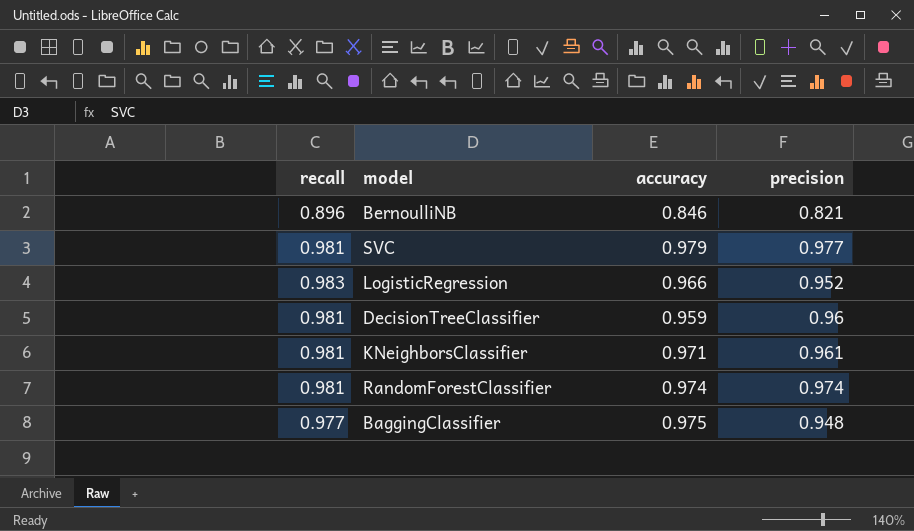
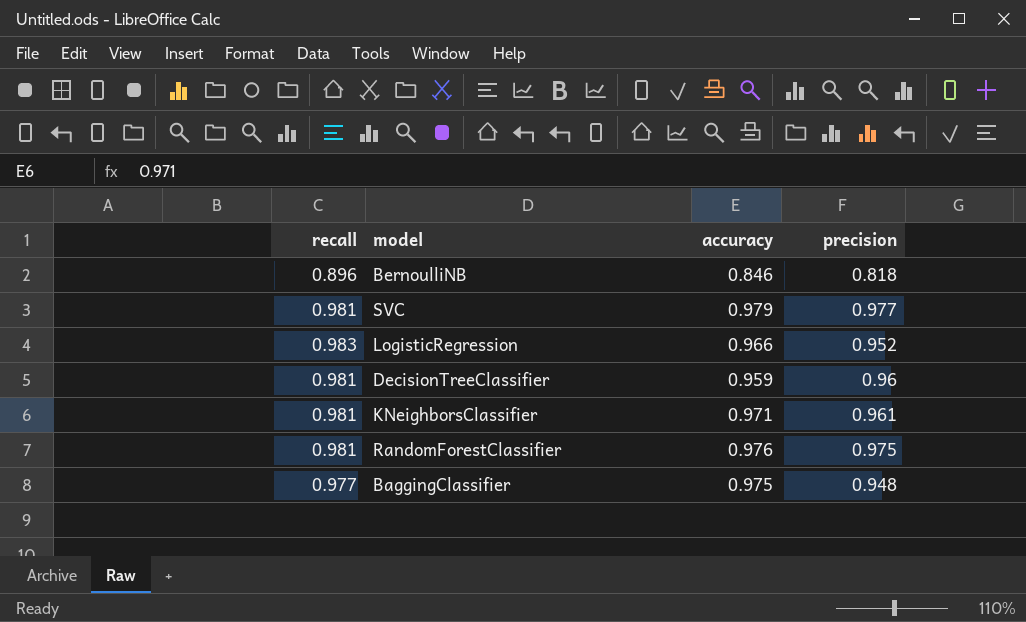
BernoulliNB | precision: 0.821 -> 0.818
RandomForestClassifier | accuracy: 0.974 -> 0.976
RandomForestClassifier | precision: 0.974 -> 0.975

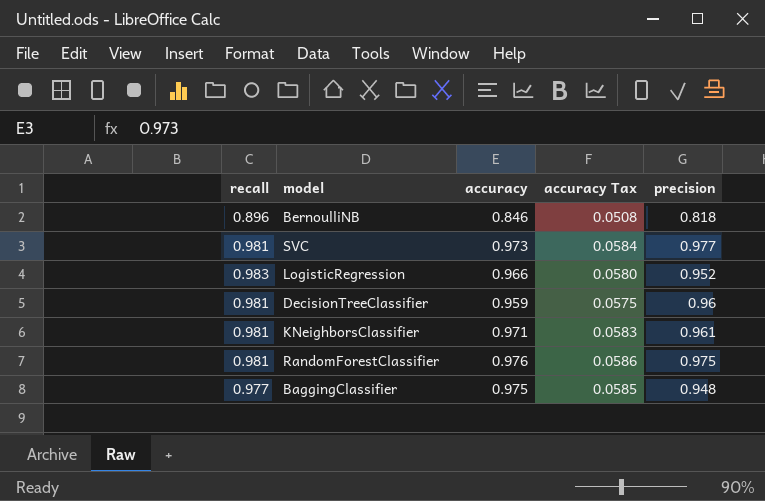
column accuracy Tax | formula: none -> [accuracy] * 0.06
SVC | accuracy: 0.979 -> 0.973

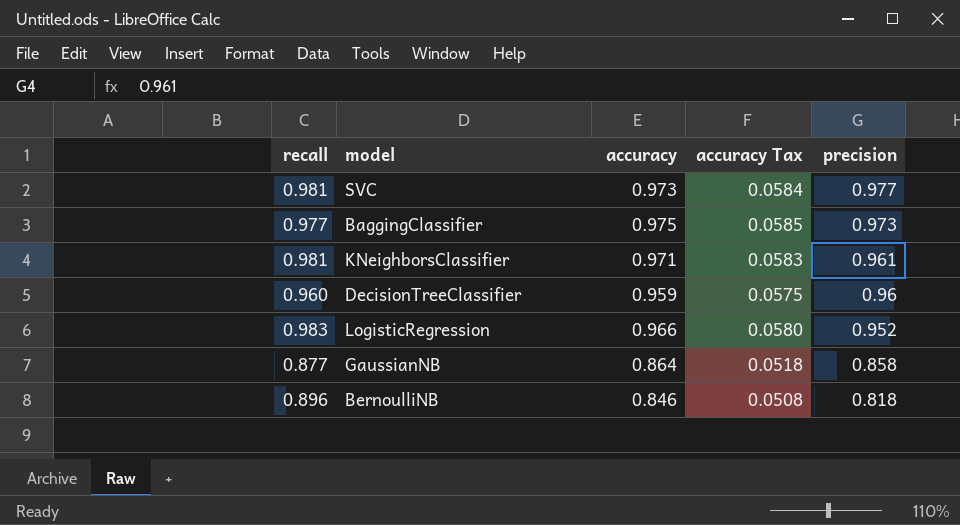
row order: none -> precision descending
row RandomForestClassifier: 0.981 | 0.976 | 0.0586 | 0.975 -> none
BaggingClassifier | precision: 0.948 -> 0.973
DecisionTreeClassifier | recall: 0.981 -> 0.960
row GaussianNB: none -> 0.877 | 0.864 | 0.0518 | 0.858

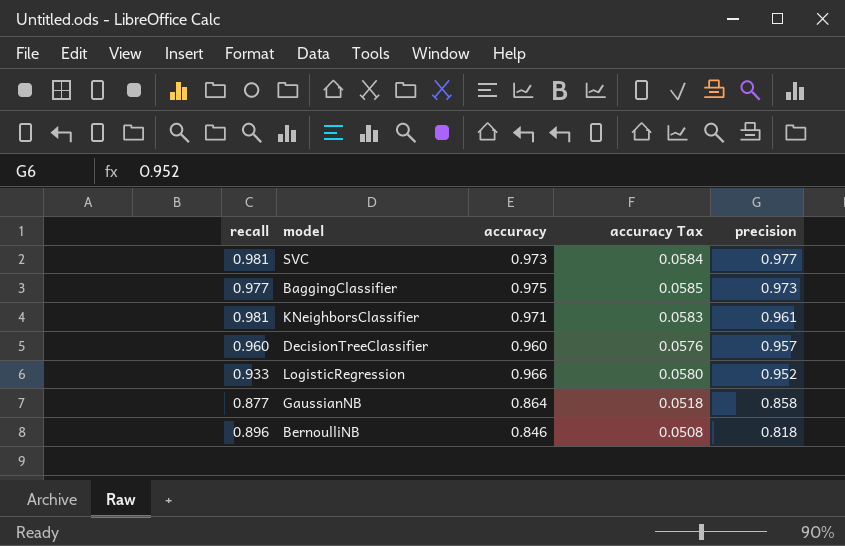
DecisionTreeClassifier | accuracy: 0.959 -> 0.960
DecisionTreeClassifier | accuracy Tax: 0.0575 -> 0.0576
DecisionTreeClassifier | precision: 0.96 -> 0.957
LogisticRegression | recall: 0.983 -> 0.933

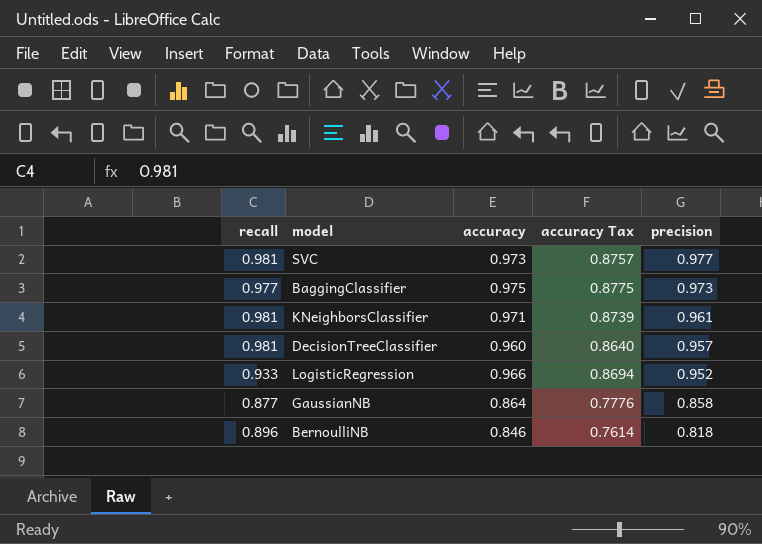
column accuracy Tax | formula: [accuracy] * 0.06 -> [accuracy] * 0.9
DecisionTreeClassifier | recall: 0.960 -> 0.981

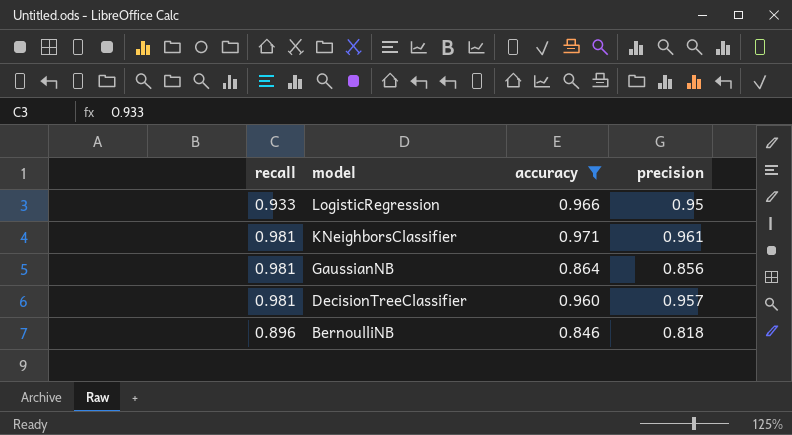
filter: none -> accuracy <= 0.971
row order: precision descending -> model descending
column accuracy Tax | formula: [accuracy] * 0.9 -> none
LogisticRegression | precision: 0.952 -> 0.95
GaussianNB | recall: 0.877 -> 0.981
GaussianNB | precision: 0.858 -> 0.856

